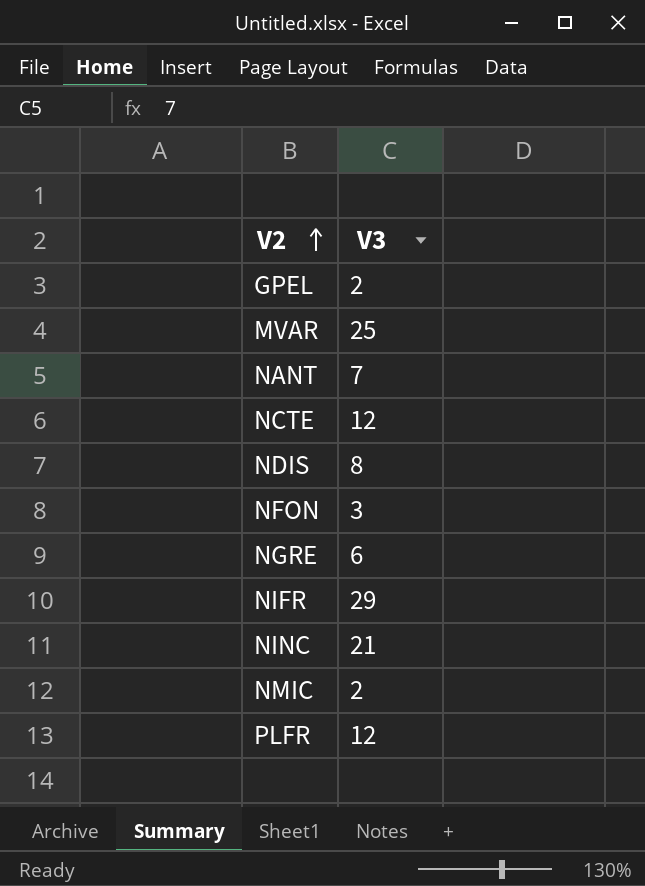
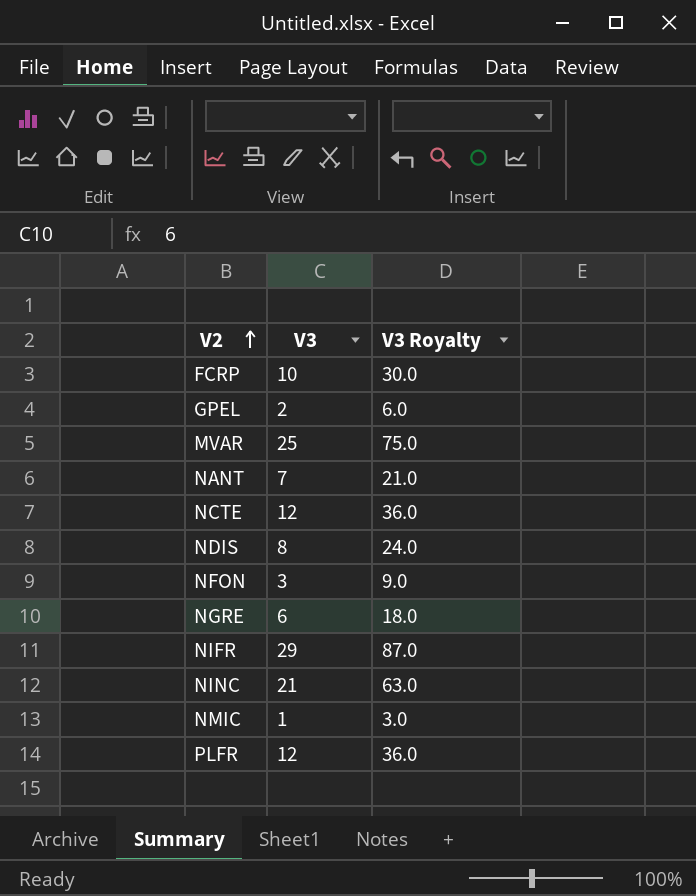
column V3 Royalty | formula: none -> [V3] * 3
row FCRP: none -> 10 | 30.0
NMIC | V3: 2 -> 1

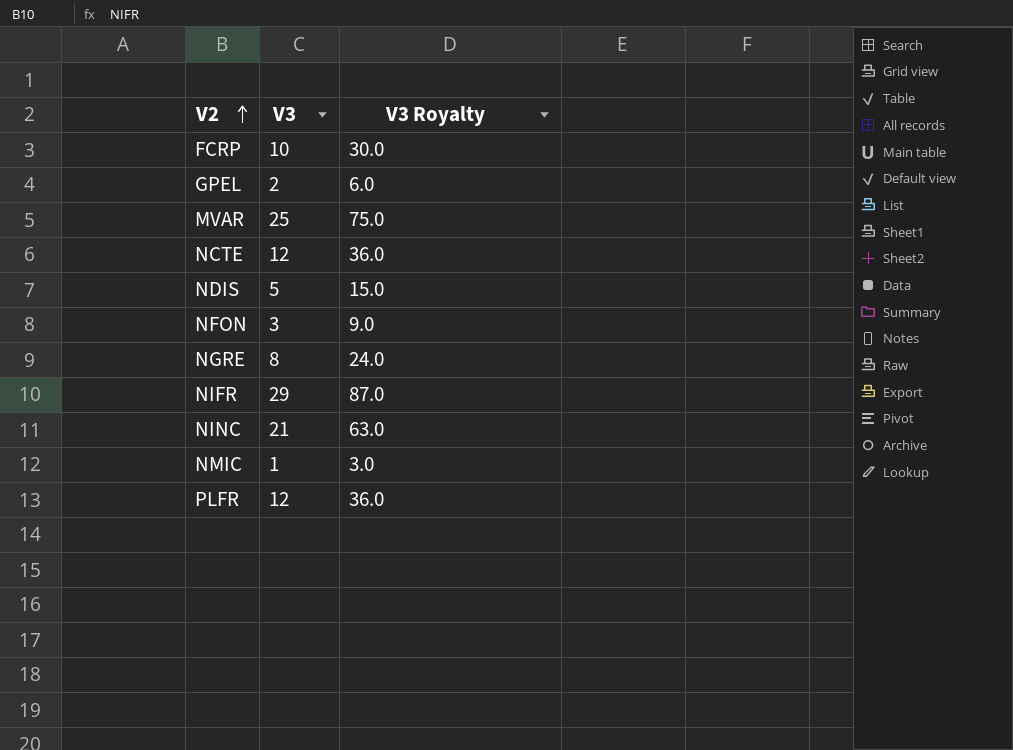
row NANT: 7 | 21.0 -> none
NDIS | V3: 8 -> 5
NDIS | V3 Royalty: 24.0 -> 15.0
NGRE | V3: 6 -> 8
NGRE | V3 Royalty: 18.0 -> 24.0

